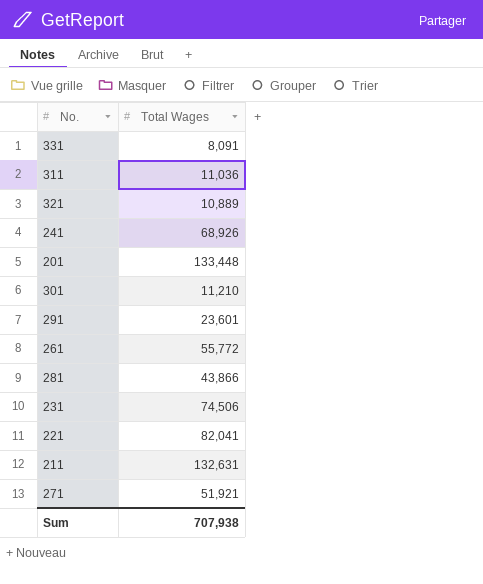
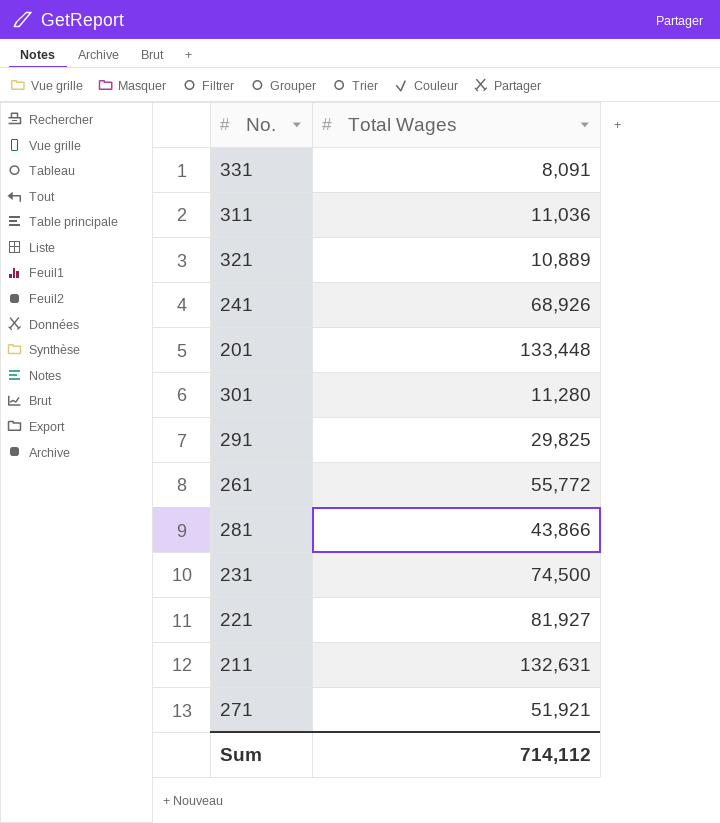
301 | Total Wages: 11,210 -> 11,280
291 | Total Wages: 23,601 -> 29,825
231 | Total Wages: 74,506 -> 74,500
221 | Total Wages: 82,041 -> 81,927
Sum | Total Wages: 707,938 -> 714,112

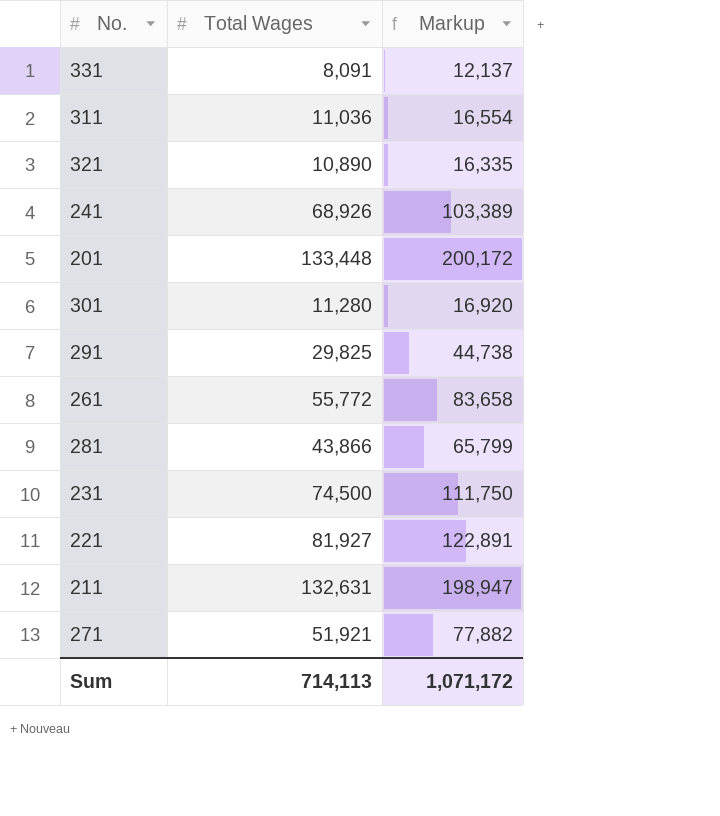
column Markup | formula: none -> [Total Wages] * 1.5
321 | Total Wages: 10,889 -> 10,890
Sum | Total Wages: 714,112 -> 714,113

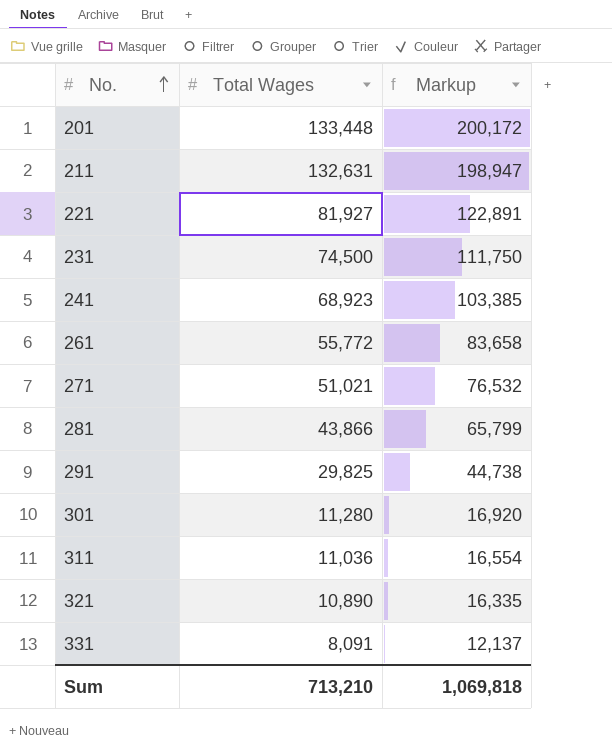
row order: none -> No. ascending
241 | Total Wages: 68,926 -> 68,923
241 | Markup: 103,389 -> 103,385
271 | Total Wages: 51,921 -> 51,021
271 | Markup: 77,882 -> 76,532
Sum | Total Wages: 714,113 -> 713,210
Sum | Markup: 1,071,172 -> 1,069,818

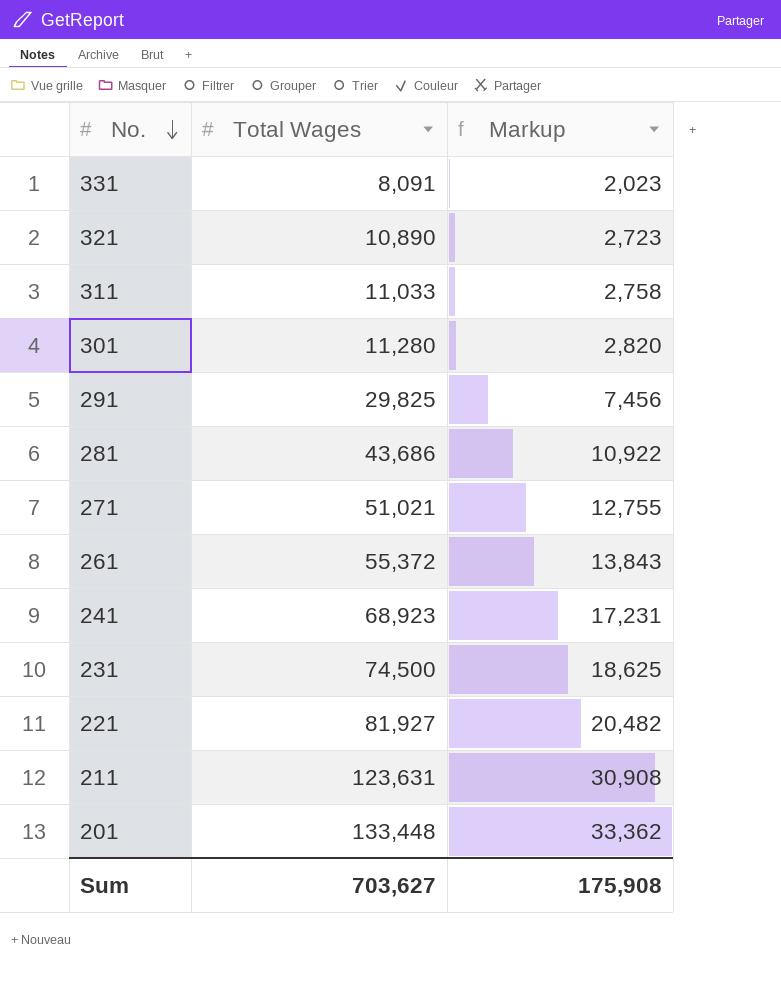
row order: No. ascending -> No. descending
column Markup | formula: [Total Wages] * 1.5 -> [Total Wages] * 0.25
311 | Total Wages: 11,036 -> 11,033
281 | Total Wages: 43,866 -> 43,686
261 | Total Wages: 55,772 -> 55,372
211 | Total Wages: 132,631 -> 123,631
Sum | Total Wages: 713,210 -> 703,627
Sum | Markup: 1,069,818 -> 175,908

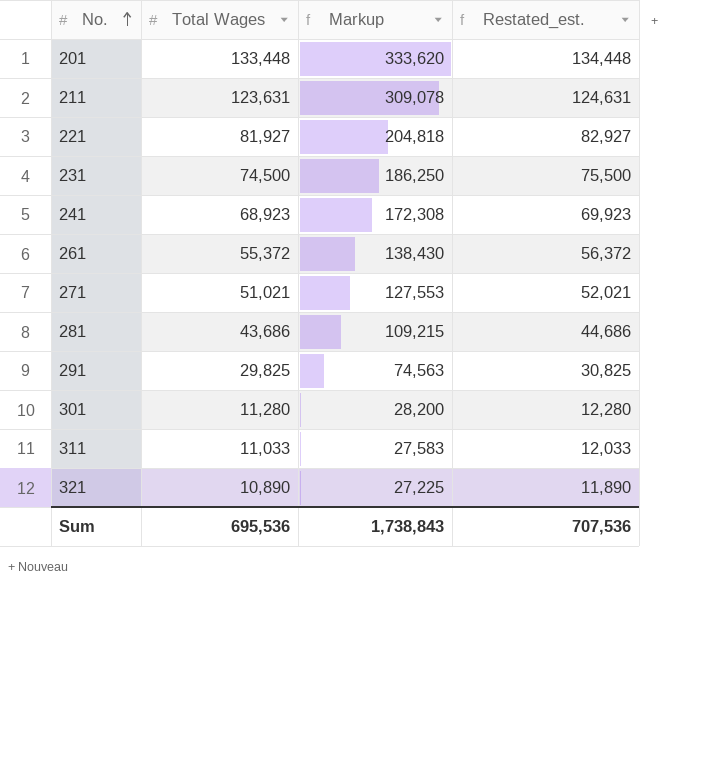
row order: No. descending -> No. ascending
column Markup | formula: [Total Wages] * 0.25 -> [Total Wages] * 2.5
column Restated_est. | formula: none -> [Total Wages] + 1000
row 331: 8,091 | 2,023 -> none
Sum | Total Wages: 703,627 -> 695,536
Sum | Markup: 175,908 -> 1,738,843

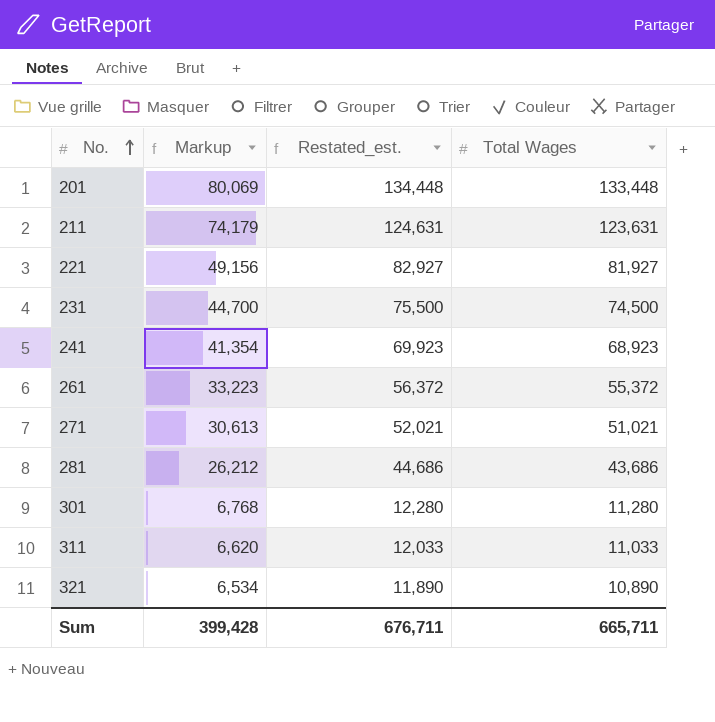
column Markup | formula: [Total Wages] * 2.5 -> [Total Wages] * 0.6
column Total Wages | position: 2 -> 4
row 291: 29,825 | 74,563 | 30,825 -> none
Sum | Markup: 1,738,843 -> 399,428
Sum | Restated_est.: 707,536 -> 676,711
Sum | Total Wages: 695,536 -> 665,711

